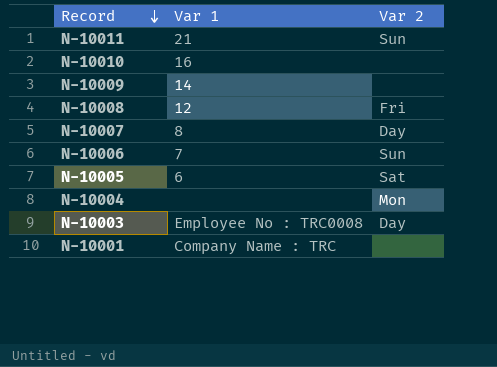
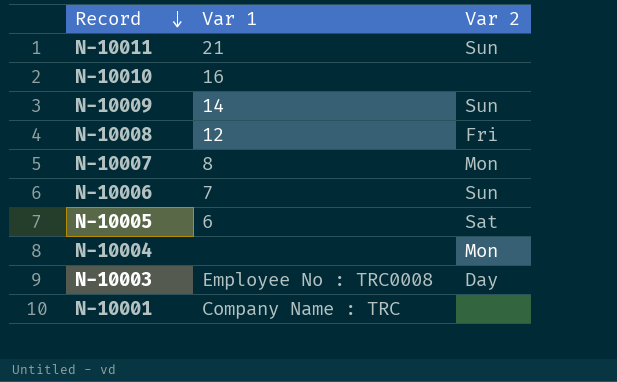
N-10009 | Var 2: none -> Sun
N-10007 | Var 2: Day -> Mon

